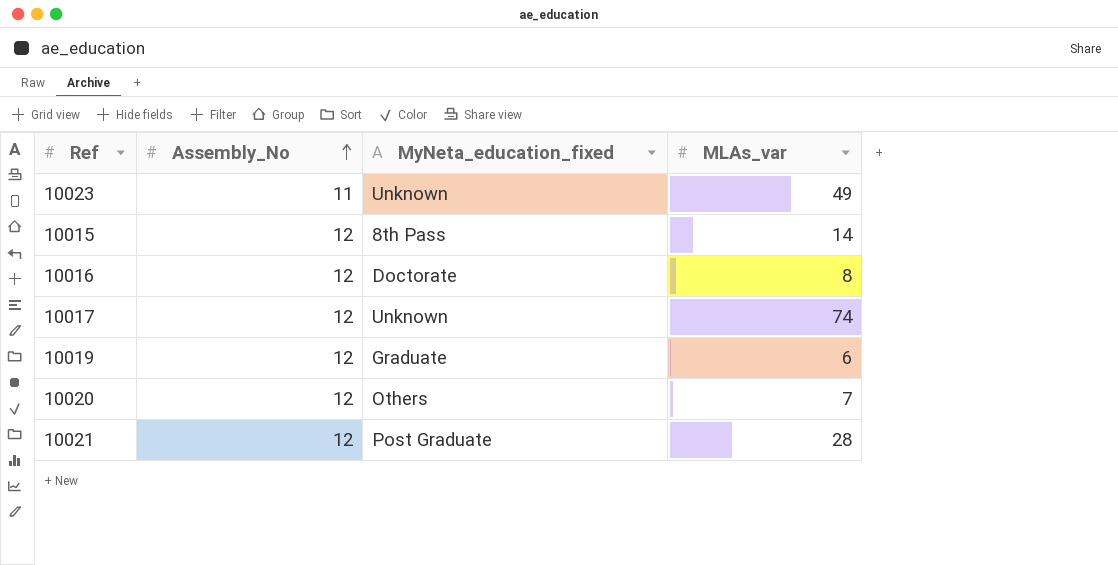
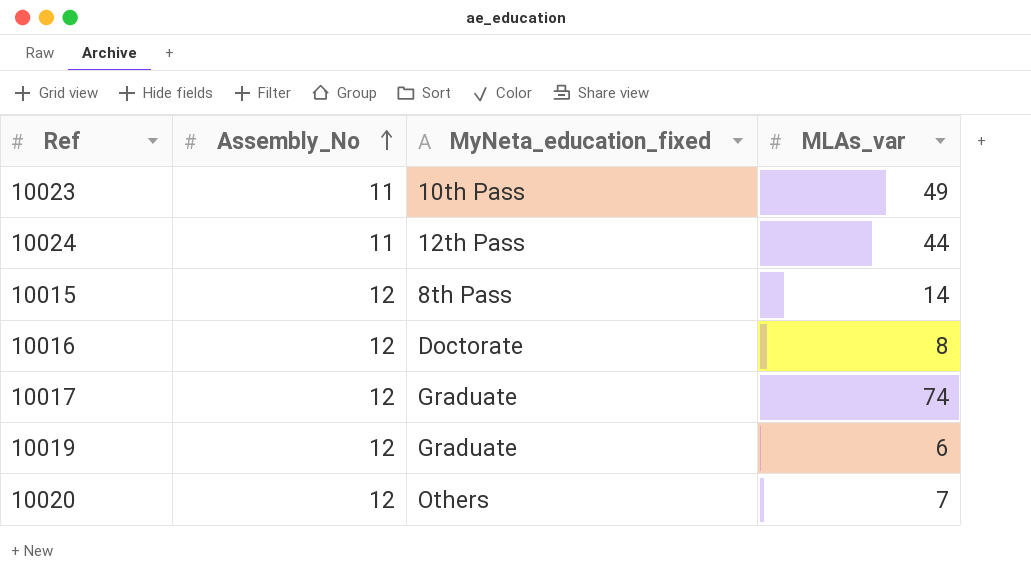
row 10021: 12 | Post Graduate | 28 -> none
10023 | MyNeta_education_fixed: Unknown -> 10th Pass
row 10024: none -> 11 | 12th Pass | 44
10017 | MyNeta_education_fixed: Unknown -> Graduate

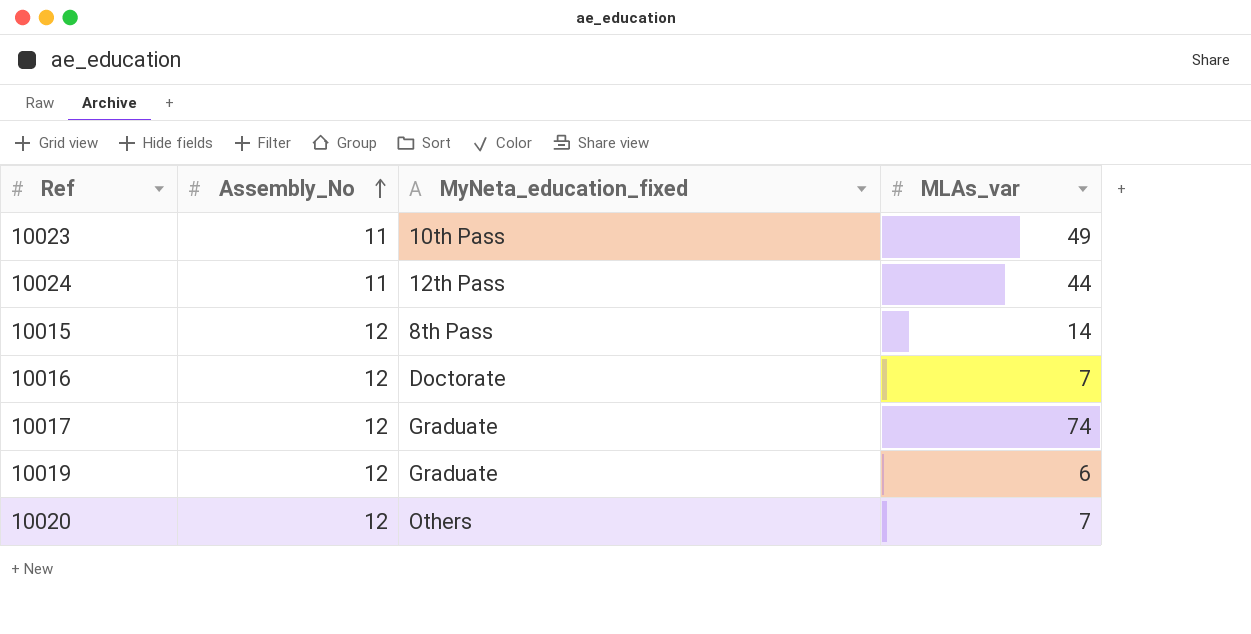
10016 | MLAs_var: 8 -> 7

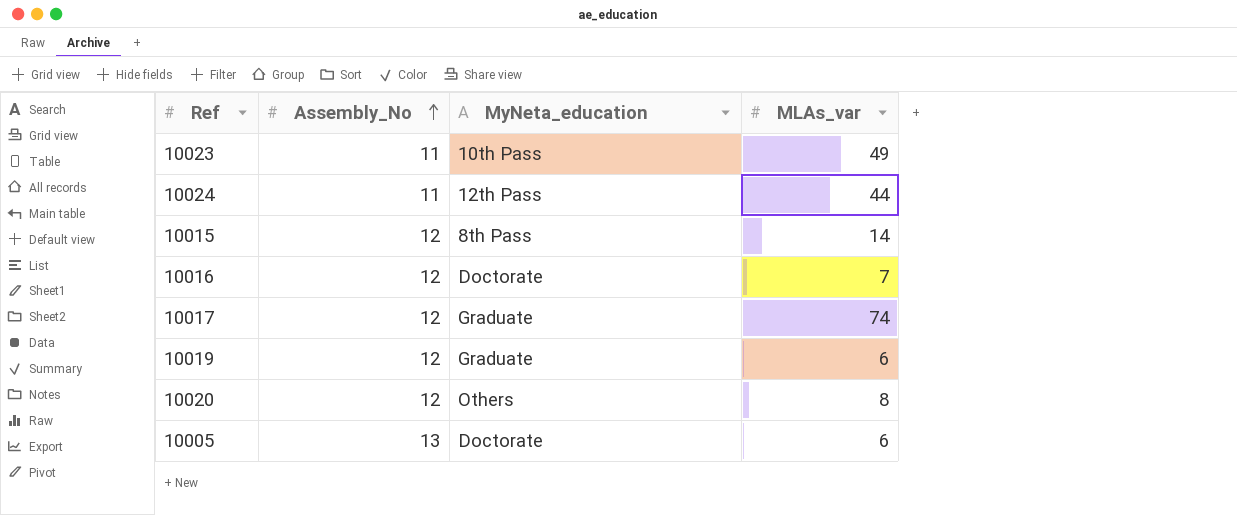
column name: MyNeta_education_fixed -> MyNeta_education
10020 | MLAs_var: 7 -> 8
row 10005: none -> 13 | Doctorate | 6

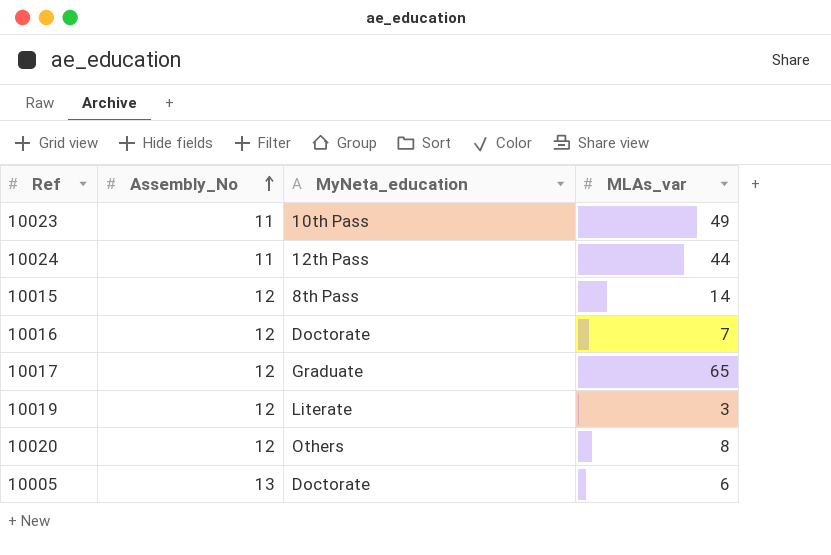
10017 | MLAs_var: 74 -> 65
10019 | MyNeta_education: Graduate -> Literate
10019 | MLAs_var: 6 -> 3

